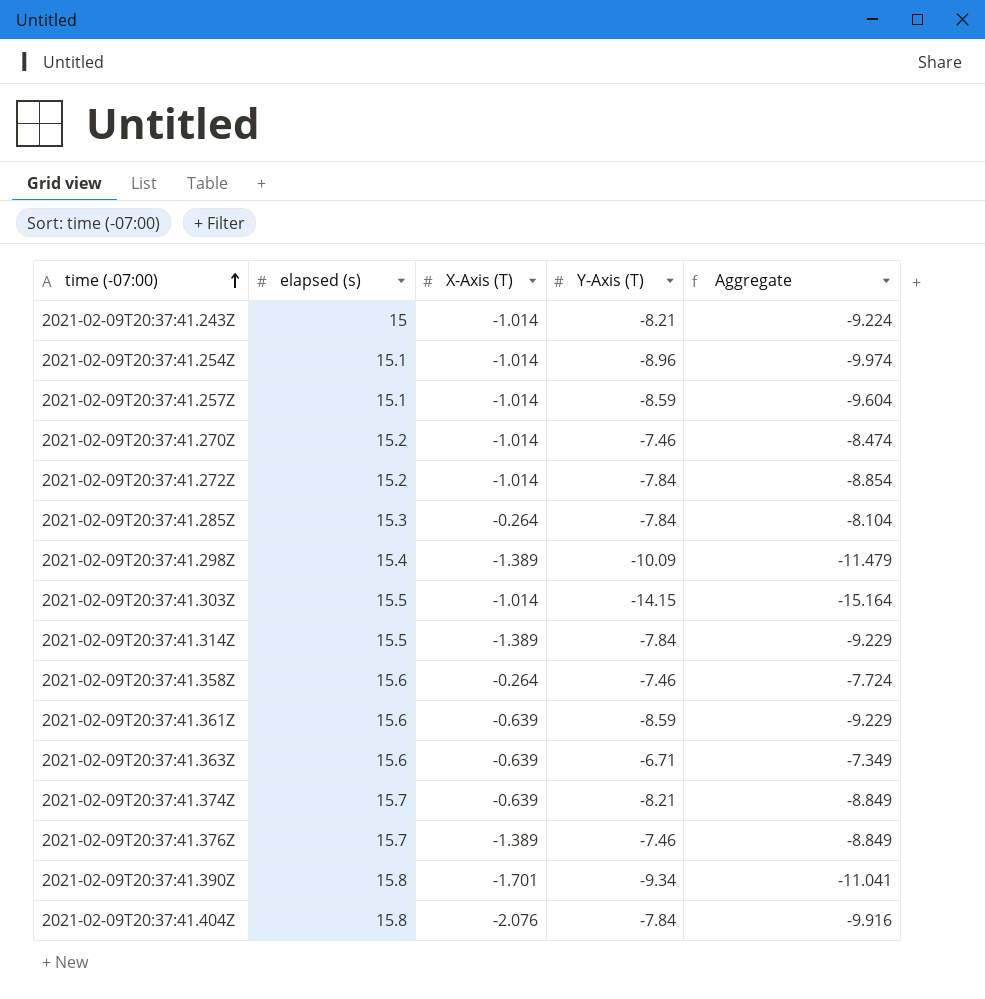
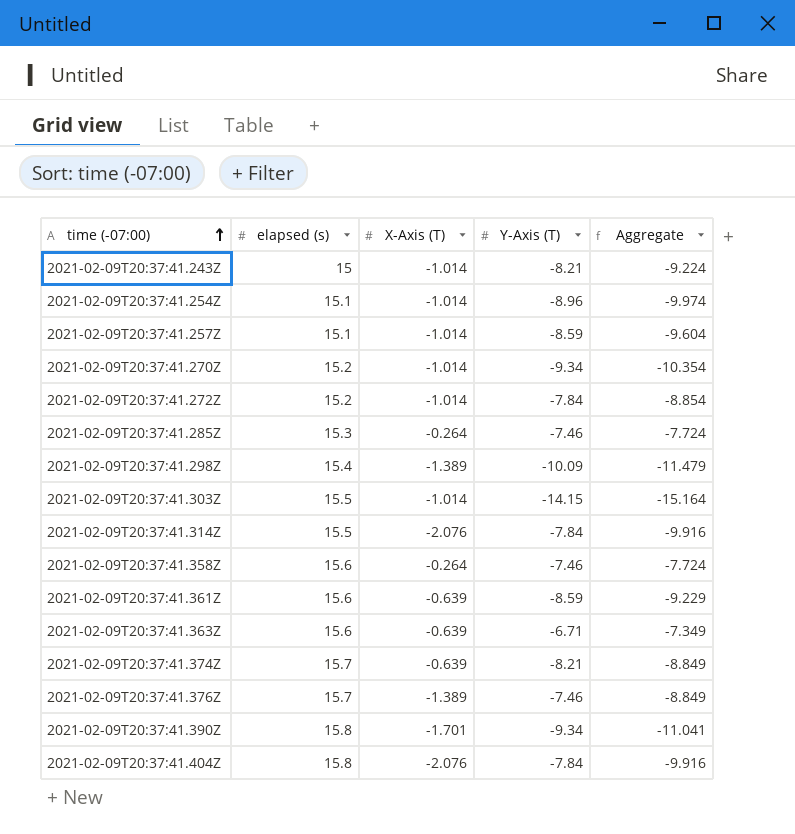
2021-02-09T20:37:41.270Z | Y-Axis (T): -7.46 -> -9.34
2021-02-09T20:37:41.270Z | Aggregate: -8.474 -> -10.354
2021-02-09T20:37:41.285Z | Y-Axis (T): -7.84 -> -7.46
2021-02-09T20:37:41.285Z | Aggregate: -8.104 -> -7.724
2021-02-09T20:37:41.314Z | X-Axis (T): -1.389 -> -2.076
2021-02-09T20:37:41.314Z | Aggregate: -9.229 -> -9.916

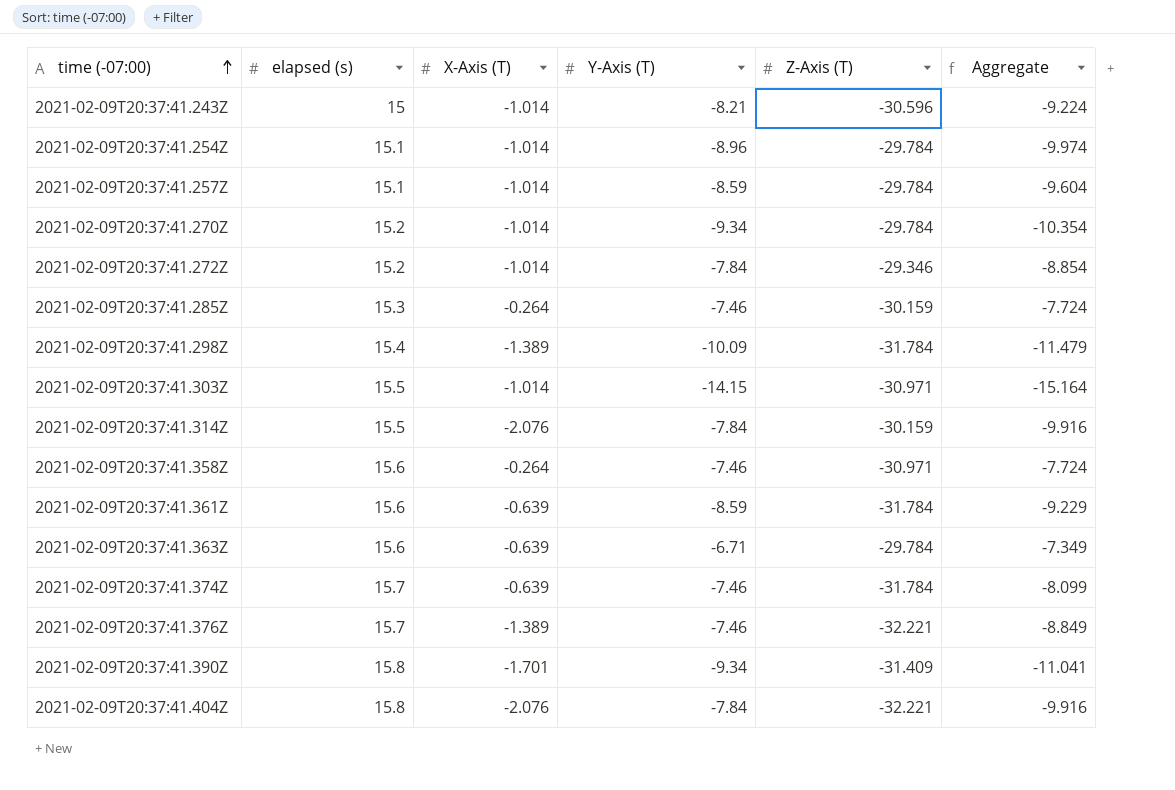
column Z-Axis (T) | position: none -> 5
2021-02-09T20:37:41.374Z | Y-Axis (T): -8.21 -> -7.46
2021-02-09T20:37:41.374Z | Aggregate: -8.849 -> -8.099

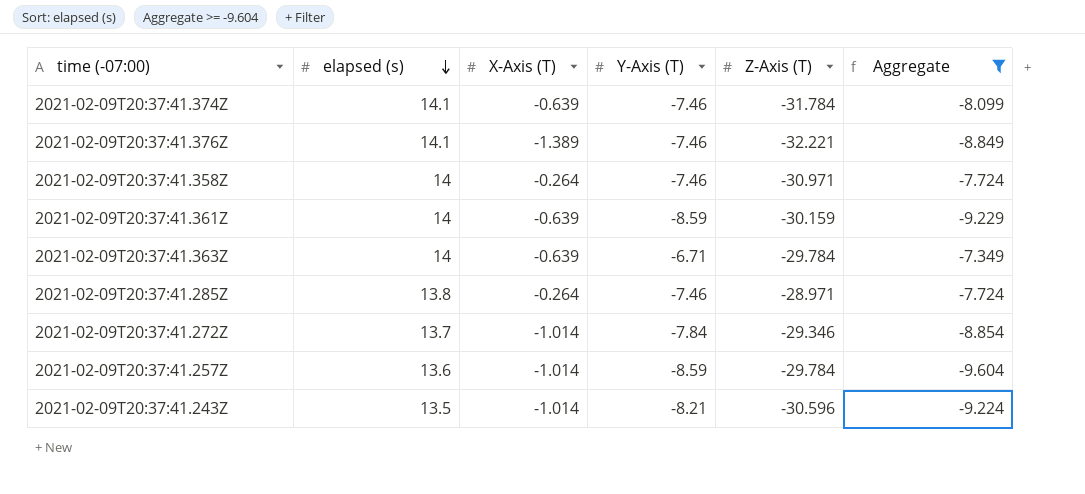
filter: none -> Aggregate >= -9.604
row order: time (-07:00) ascending -> elapsed (s) descending
2021-02-09T20:37:41.374Z | elapsed (s): 15.7 -> 14.1
2021-02-09T20:37:41.376Z | elapsed (s): 15.7 -> 14.1
2021-02-09T20:37:41.358Z | elapsed (s): 15.6 -> 14
2021-02-09T20:37:41.361Z | elapsed (s): 15.6 -> 14
2021-02-09T20:37:41.361Z | Z-Axis (T): -31.784 -> -30.159
2021-02-09T20:37:41.363Z | elapsed (s): 15.6 -> 14
2021-02-09T20:37:41.285Z | elapsed (s): 15.3 -> 13.8
2021-02-09T20:37:41.285Z | Z-Axis (T): -30.159 -> -28.971
2021-02-09T20:37:41.272Z | elapsed (s): 15.2 -> 13.7
2021-02-09T20:37:41.257Z | elapsed (s): 15.1 -> 13.6
2021-02-09T20:37:41.243Z | elapsed (s): 15 -> 13.5

